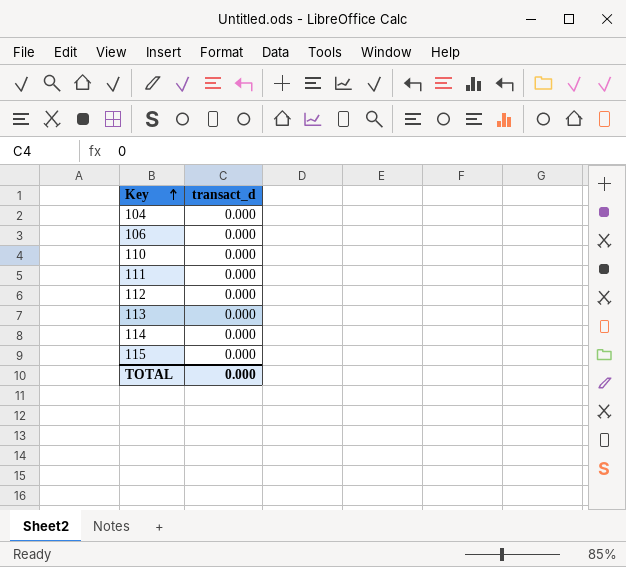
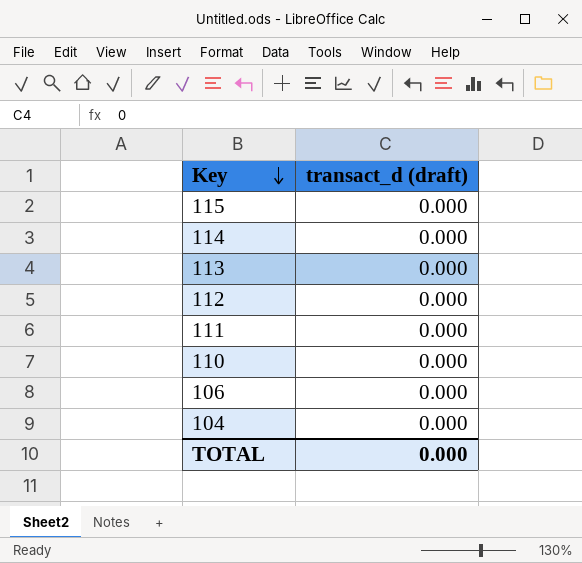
row order: Key ascending -> Key descending
column name: transact_d -> transact_d (draft)

